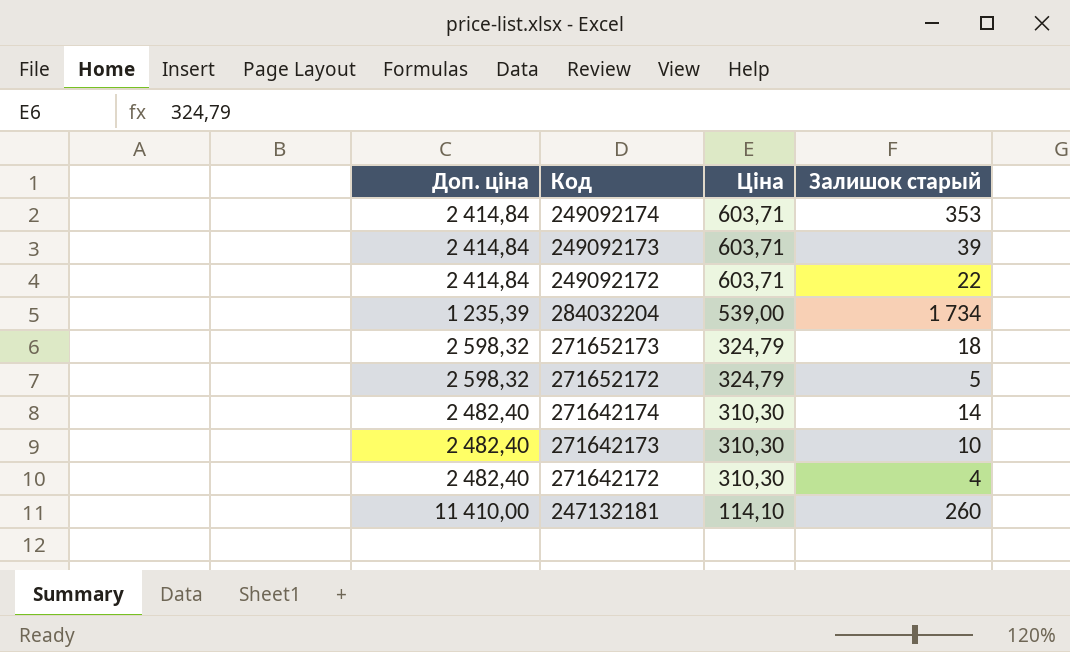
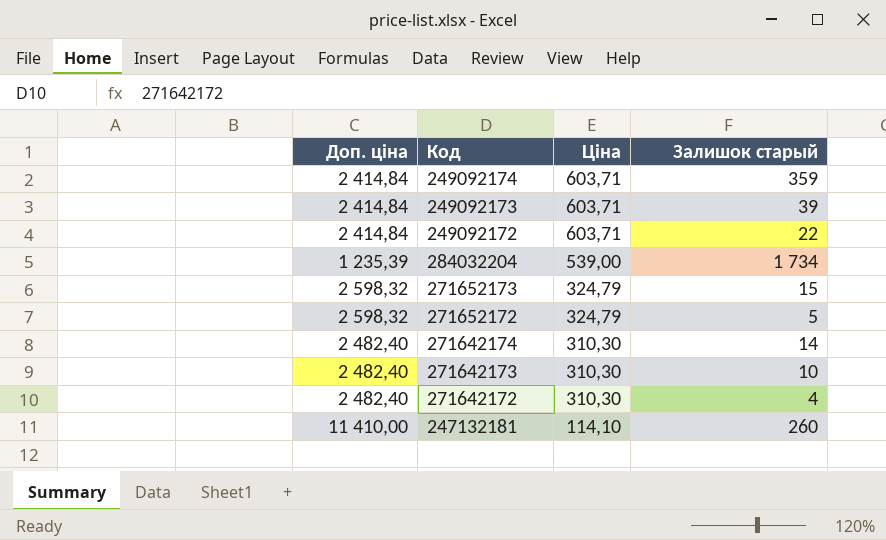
249092174 | Залишок старый: 353 -> 359
271652173 | Залишок старый: 18 -> 15

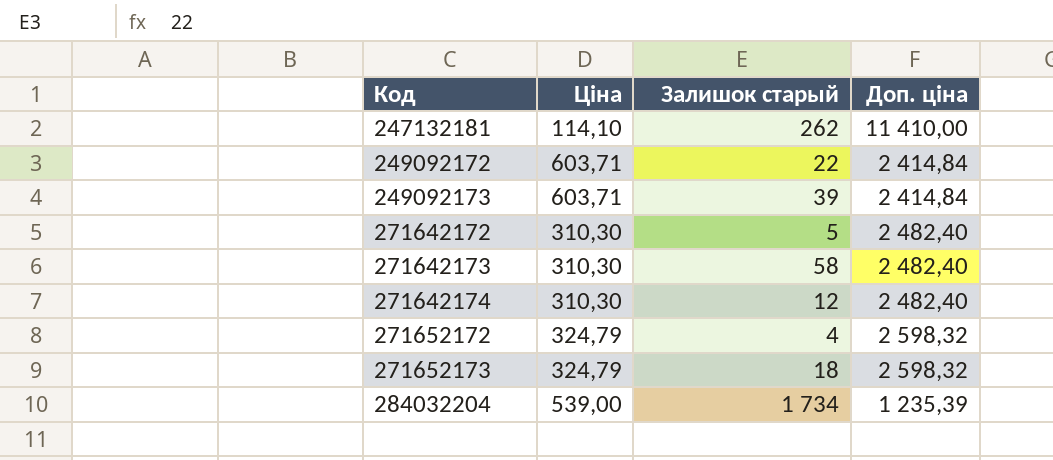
row order: Ціна descending -> Код ascending
column Доп. ціна | position: 1 -> 4
row 249092174: 2 414,84 | 603,71 | 359 -> none
247132181 | Залишок старый: 260 -> 262
271642172 | Залишок старый: 4 -> 5
271642173 | Залишок старый: 10 -> 58
271642174 | Залишок старый: 14 -> 12
271652172 | Залишок старый: 5 -> 4
271652173 | Залишок старый: 15 -> 18

